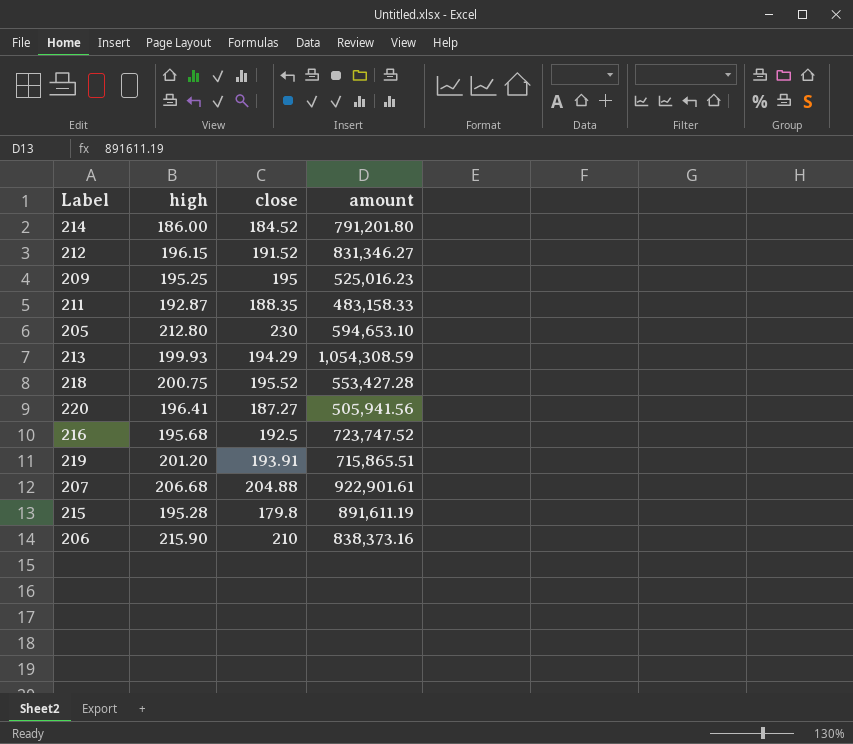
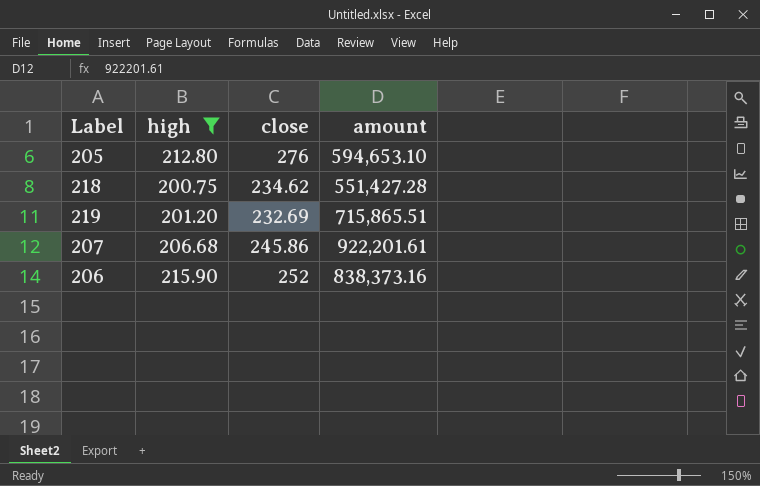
filter: none -> high >= 200.75
205 | close: 230 -> 276
218 | close: 195.52 -> 234.62
218 | amount: 553,427.28 -> 551,427.28
219 | close: 193.91 -> 232.69
207 | close: 204.88 -> 245.86
207 | amount: 922,901.61 -> 922,201.61
206 | close: 210 -> 252

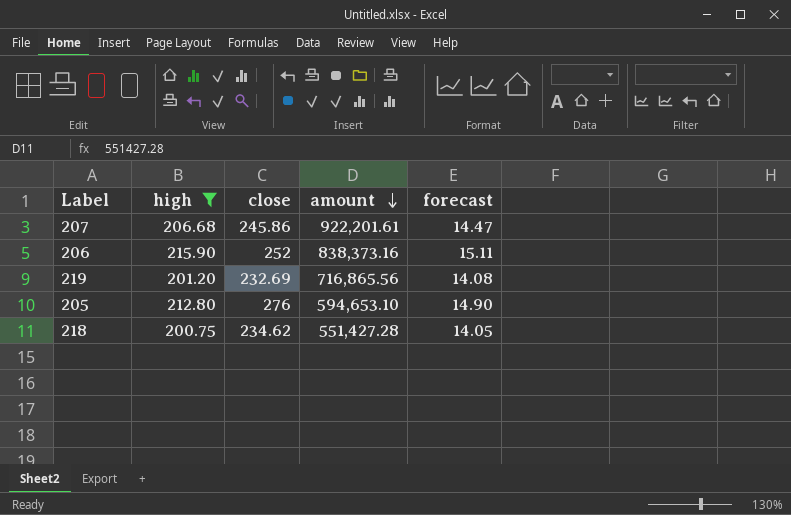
row order: none -> amount descending
column forecast | formula: none -> [high] * 0.07
219 | amount: 715,865.51 -> 716,865.56

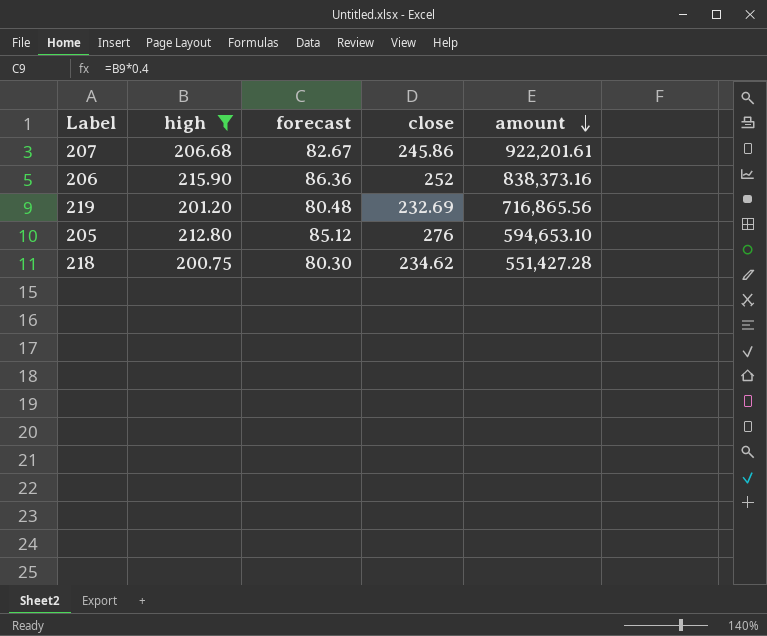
column forecast | formula: [high] * 0.07 -> [high] * 0.4
column forecast | position: 5 -> 3

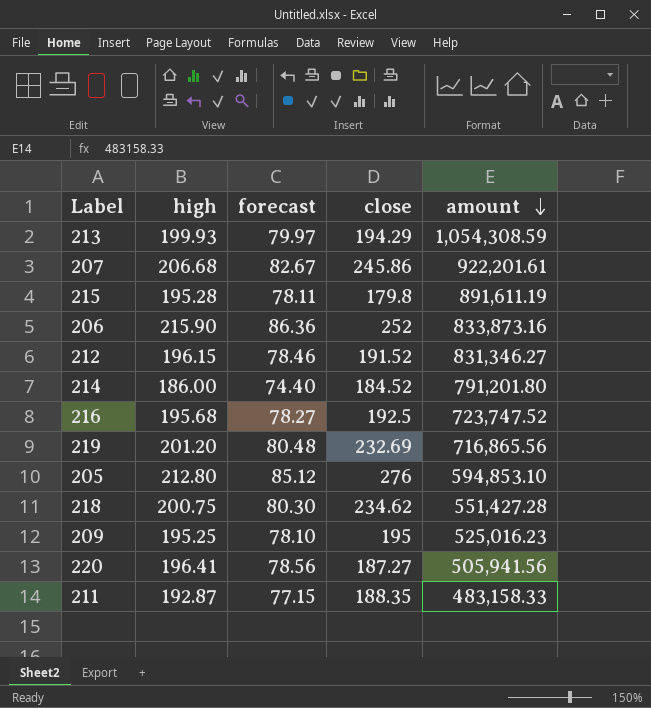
filter: high >= 200.75 -> none
206 | amount: 838,373.16 -> 833,873.16
205 | amount: 594,653.10 -> 594,853.10

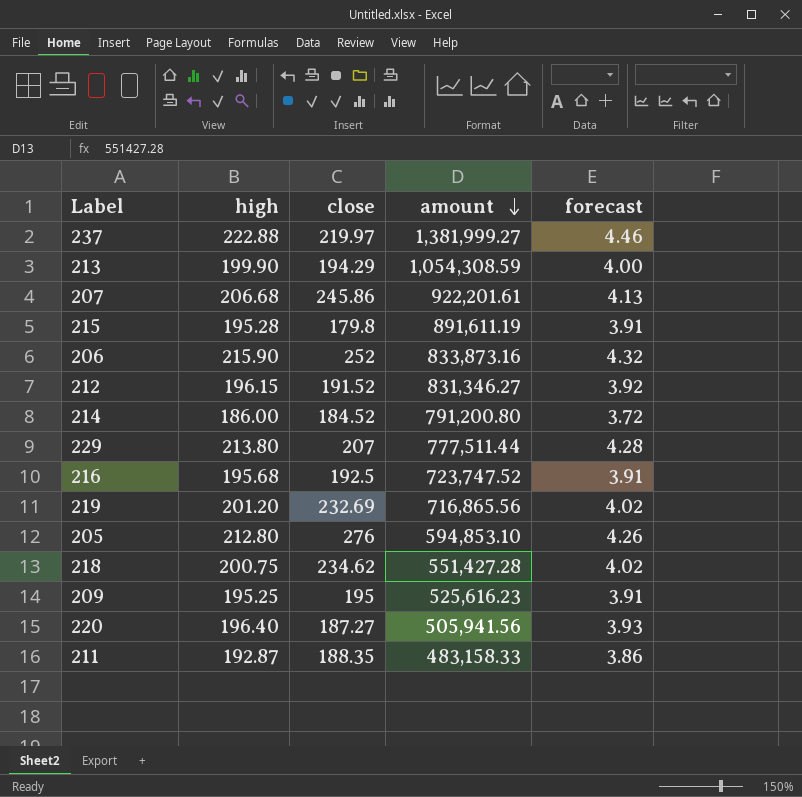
column forecast | formula: [high] * 0.4 -> [high] * 0.02
column forecast | position: 3 -> 5
row 237: none -> 222.88 | 219.97 | 1,381,999.27 | 4.46
213 | high: 199.93 -> 199.90
214 | amount: 791,201.80 -> 791,200.80
row 229: none -> 213.80 | 207 | 777,511.44 | 4.28
209 | amount: 525,016.23 -> 525,616.23
220 | high: 196.41 -> 196.40

